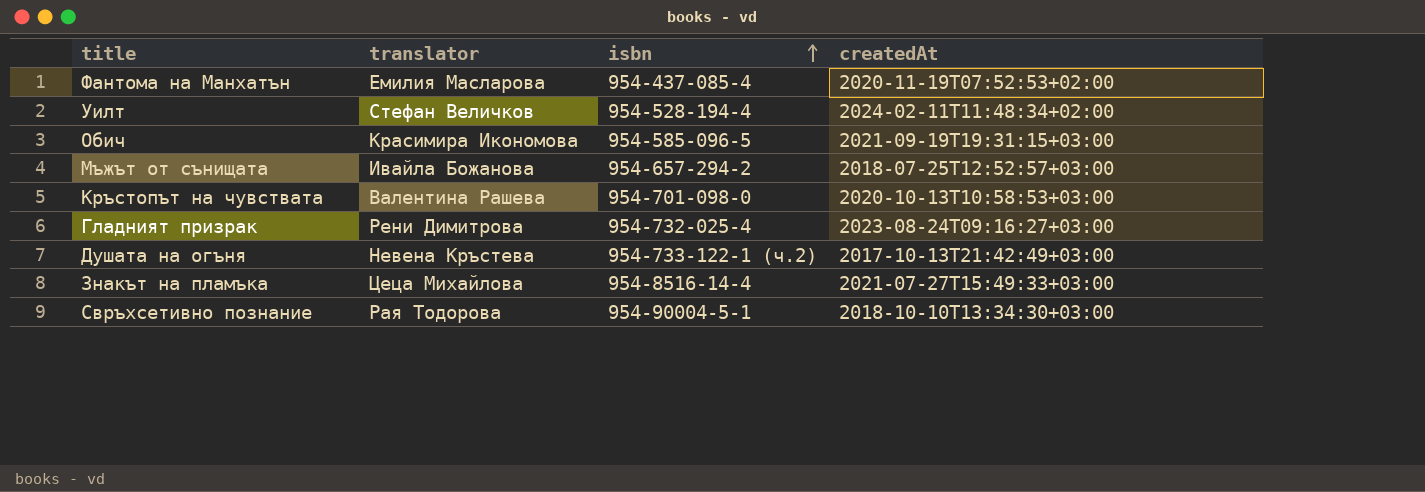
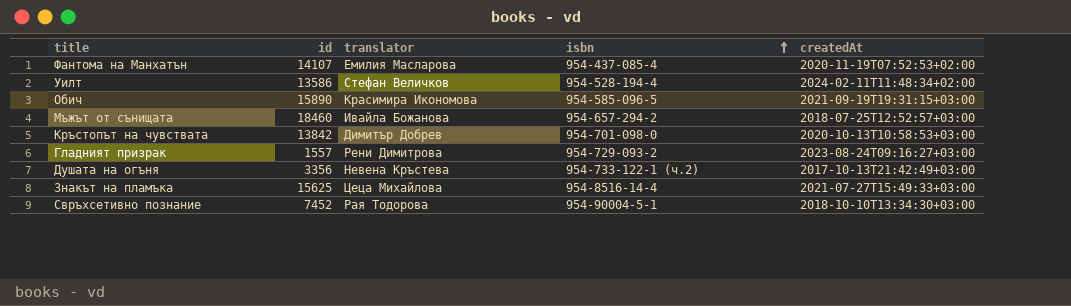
column id | position: none -> 2
Кръстопът на чувствата | translator: Валентина Рашева -> Димитър Добрев
Гладният призрак | isbn: 954-732-025-4 -> 954-729-093-2

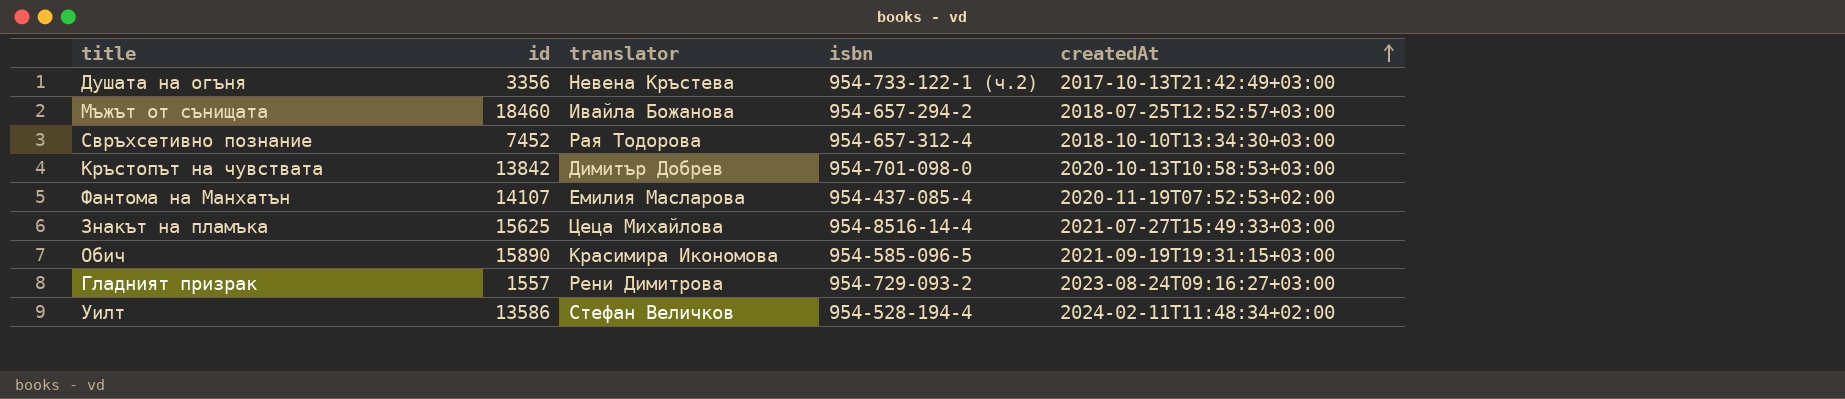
row order: isbn ascending -> createdAt ascending
Свръхсетивно познание | isbn: 954-90004-5-1 -> 954-657-312-4

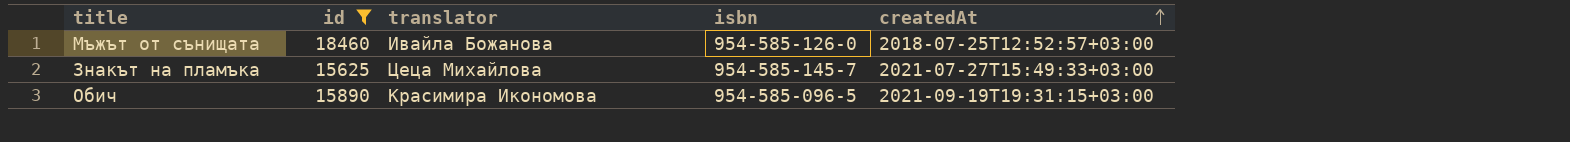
filter: none -> id >= 15625
Мъжът от сънищата | isbn: 954-657-294-2 -> 954-585-126-0
Знакът на пламъка | isbn: 954-8516-14-4 -> 954-585-145-7

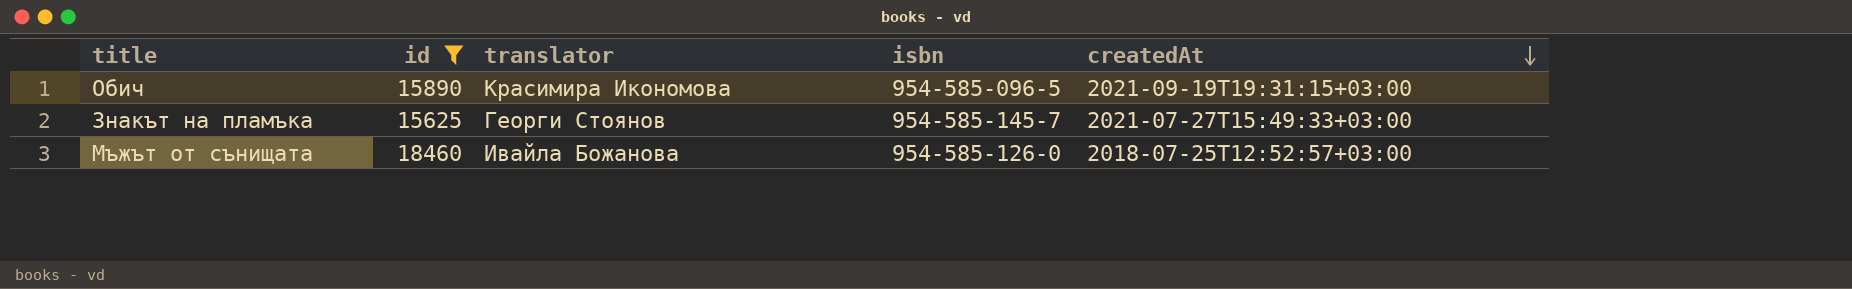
row order: createdAt ascending -> createdAt descending
Знакът на пламъка | translator: Цеца Михайлова -> Георги Стоянов

